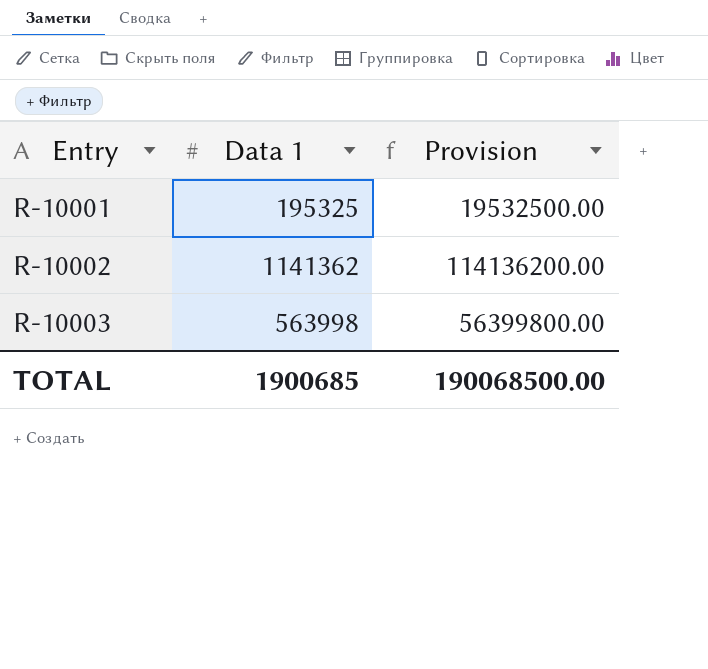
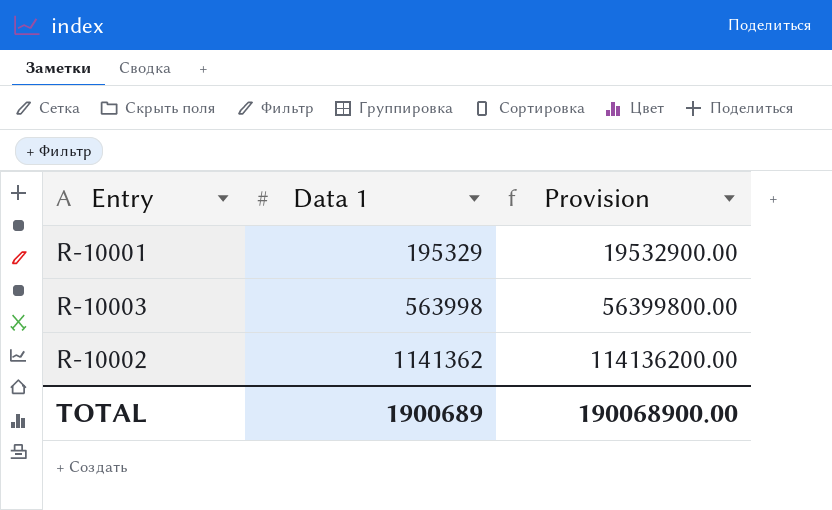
row order: Entry ascending -> Data 1 ascending
R-10001 | Data 1: 195325 -> 195329
R-10001 | Provision: 19532500.00 -> 19532900.00
TOTAL | Data 1: 1900685 -> 1900689
TOTAL | Provision: 190068500.00 -> 190068900.00

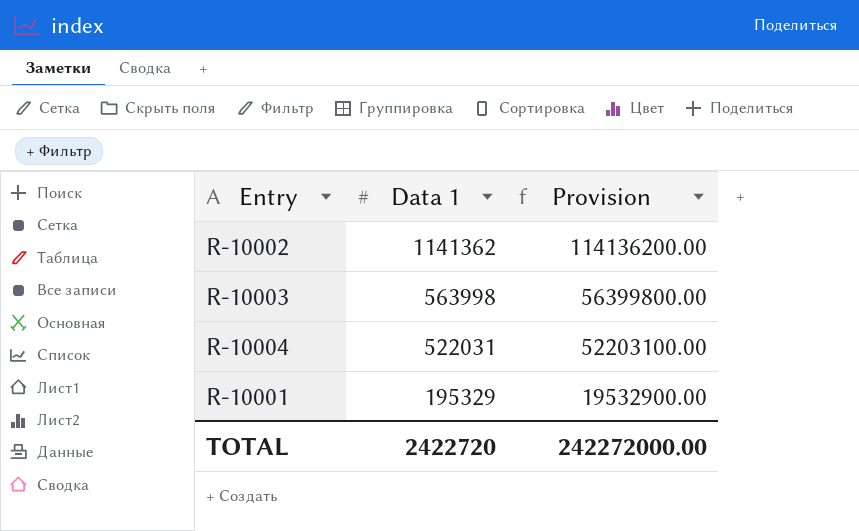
row order: Data 1 ascending -> Data 1 descending
row R-10004: none -> 522031 | 52203100.00
TOTAL | Data 1: 1900689 -> 2422720
TOTAL | Provision: 190068900.00 -> 242272000.00

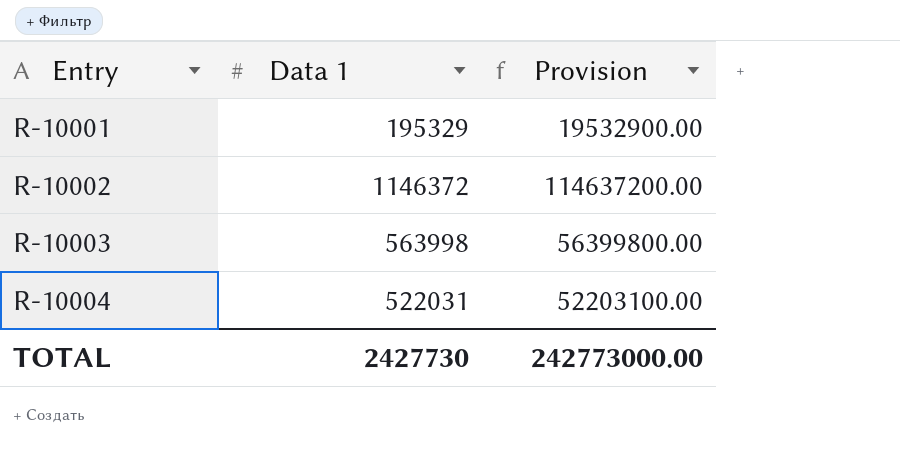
row order: Data 1 descending -> Entry ascending
R-10002 | Data 1: 1141362 -> 1146372
R-10002 | Provision: 114136200.00 -> 114637200.00
TOTAL | Data 1: 2422720 -> 2427730
TOTAL | Provision: 242272000.00 -> 242773000.00

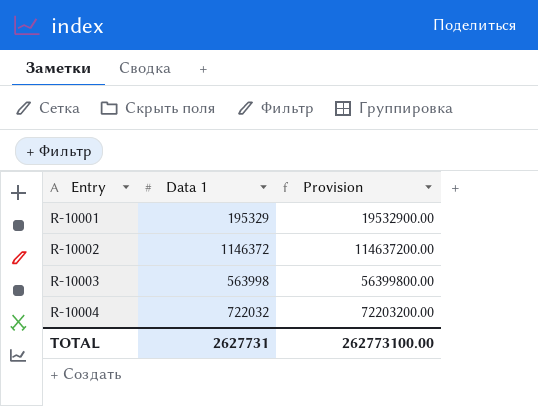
R-10004 | Data 1: 522031 -> 722032
R-10004 | Provision: 52203100.00 -> 72203200.00
TOTAL | Data 1: 2427730 -> 2627731
TOTAL | Provision: 242773000.00 -> 262773100.00

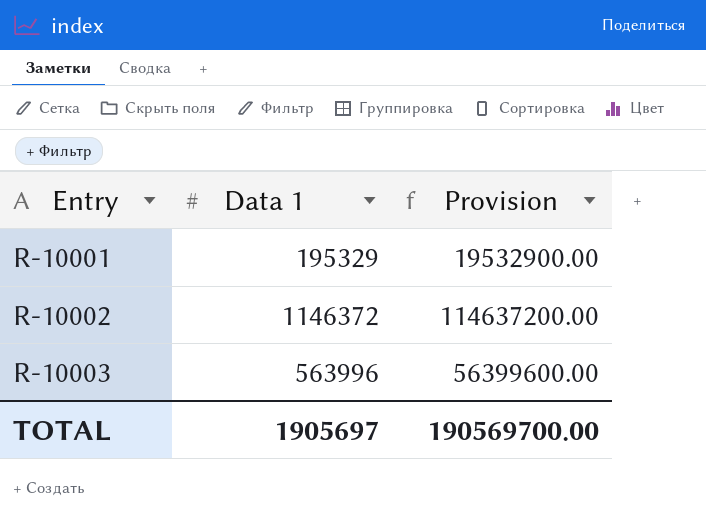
row R-10004: 722032 | 72203200.00 -> none
R-10003 | Data 1: 563998 -> 563996
R-10003 | Provision: 56399800.00 -> 56399600.00
TOTAL | Data 1: 2627731 -> 1905697
TOTAL | Provision: 262773100.00 -> 190569700.00

